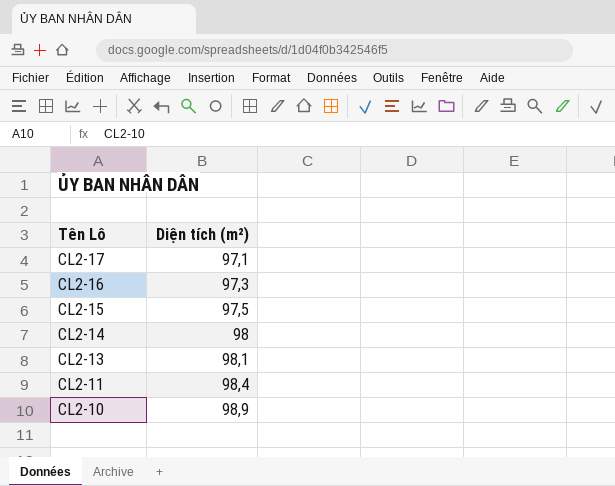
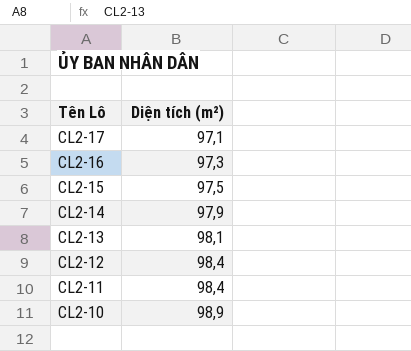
CL2-14 | Diện tích (m²): 98 -> 97,9
row CL2-12: none -> 98,4

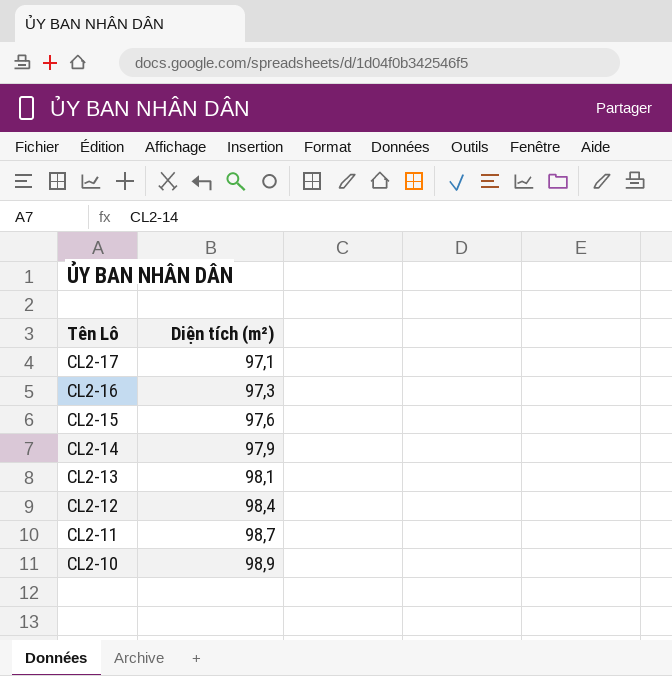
CL2-15 | Diện tích (m²): 97,5 -> 97,6
CL2-11 | Diện tích (m²): 98,4 -> 98,7

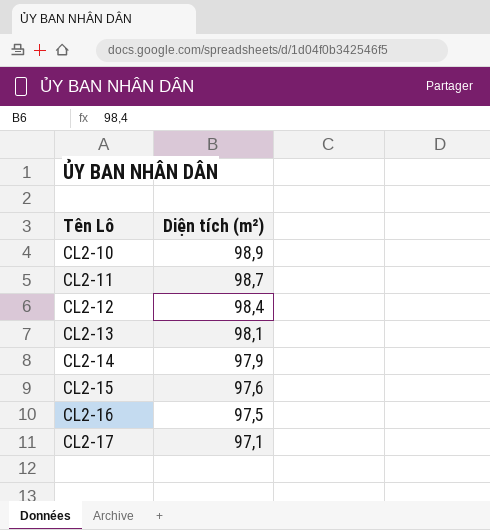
row order: Tên Lô descending -> Tên Lô ascending
CL2-16 | Diện tích (m²): 97,3 -> 97,5

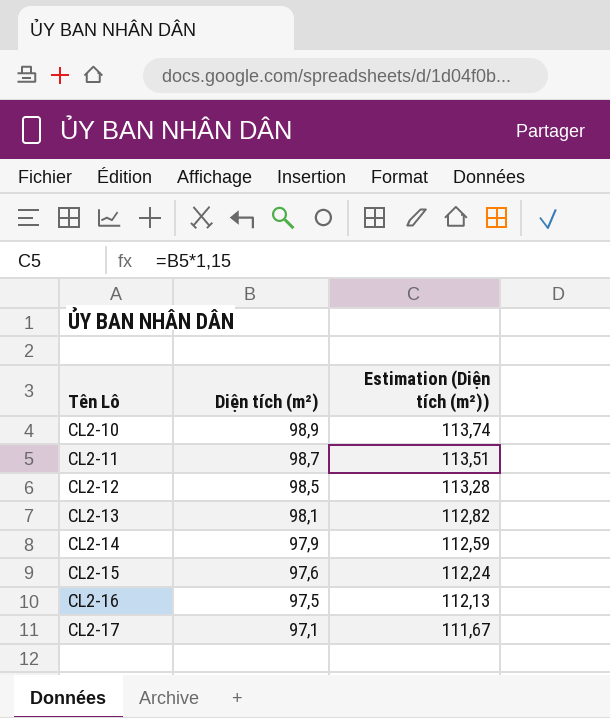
column Estimation (Diện tích (m²)) | formula: none -> [Diện tích (m²)] * 1,15
CL2-12 | Diện tích (m²): 98,4 -> 98,5

